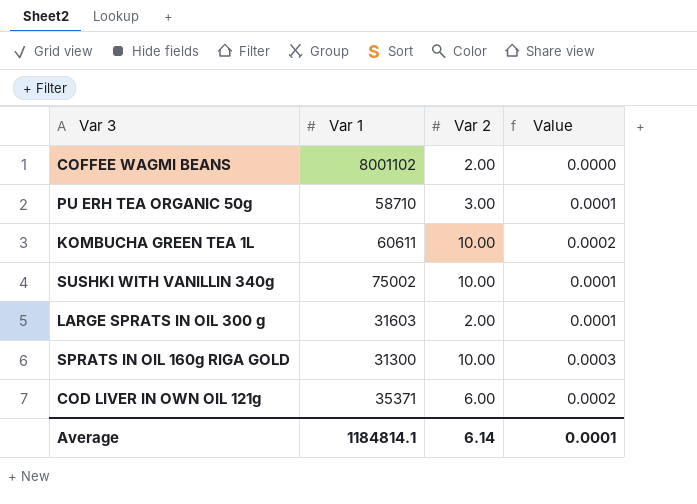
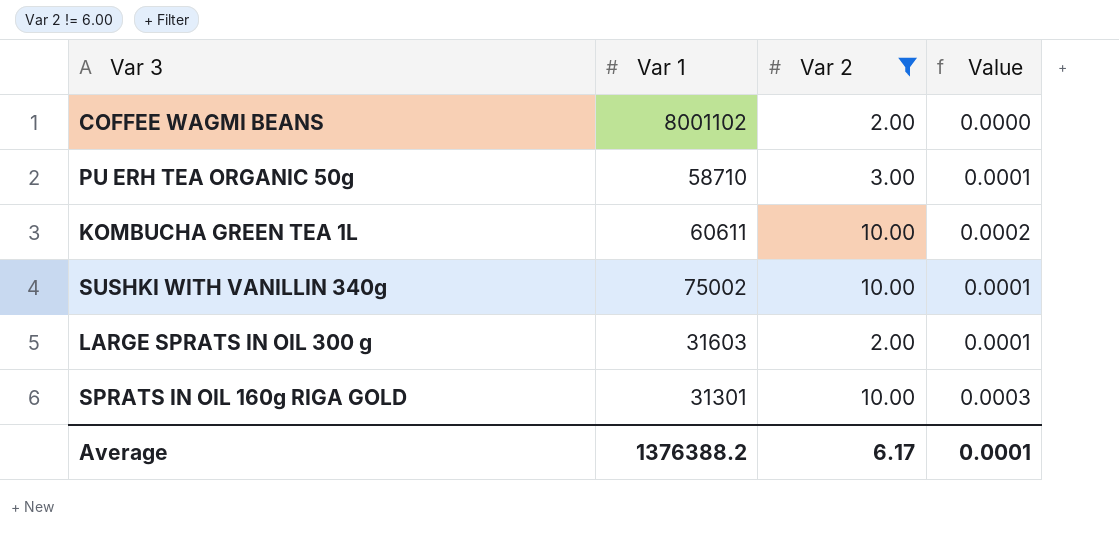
filter: none -> Var 2 != 6.00
SPRATS IN OIL 160g RIGA GOLD | Var 1: 31300 -> 31301
Average | Var 1: 1184814.1 -> 1376388.2
Average | Var 2: 6.14 -> 6.17

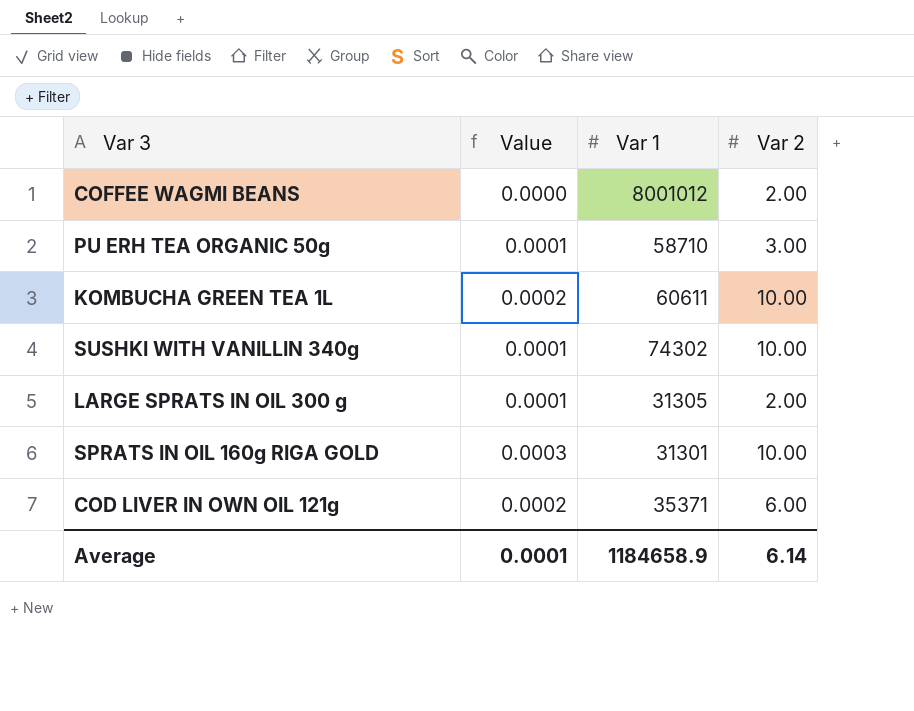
filter: Var 2 != 6.00 -> none
column Value | position: 4 -> 2
COFFEE WAGMI BEANS | Var 1: 8001102 -> 8001012
SUSHKI WITH VANILLIN 340g | Var 1: 75002 -> 74302
LARGE SPRATS IN OIL 300 g | Var 1: 31603 -> 31305
Average | Var 1: 1376388.2 -> 1184658.9
Average | Var 2: 6.17 -> 6.14

